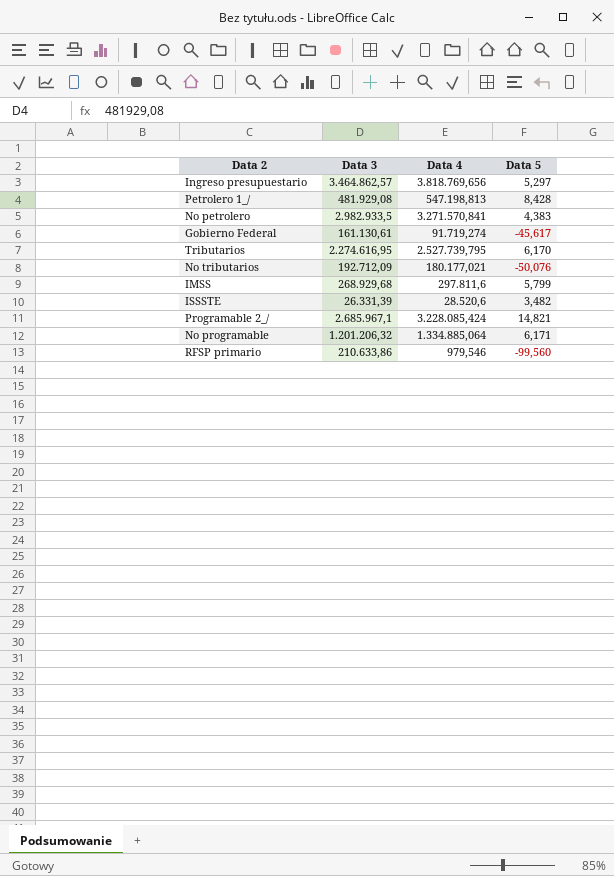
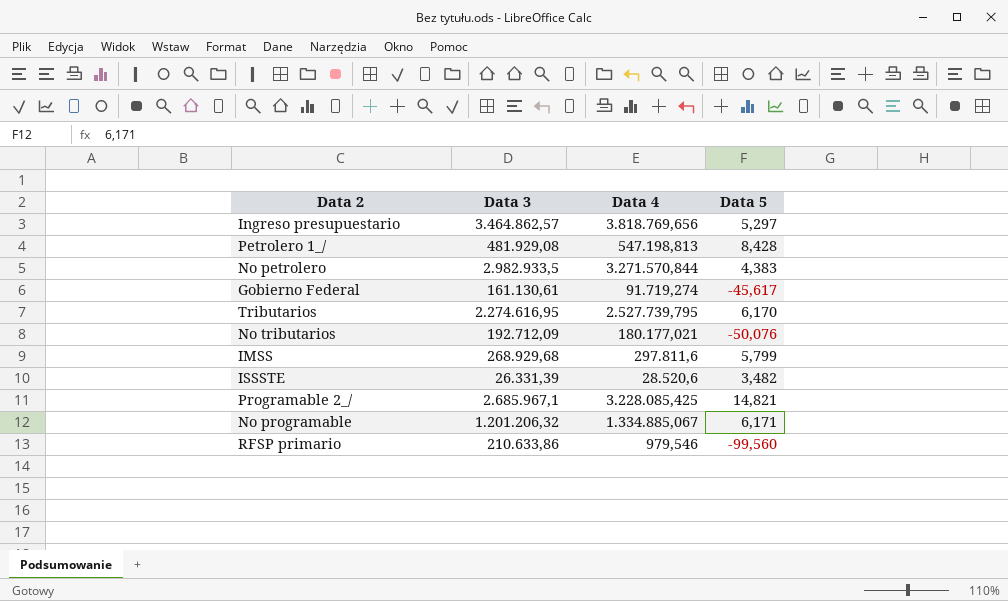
No petrolero | Data 4: 3.271.570,841 -> 3.271.570,844
Programable 2_/ | Data 4: 3.228.085,424 -> 3.228.085,425
No programable | Data 4: 1.334.885,064 -> 1.334.885,067

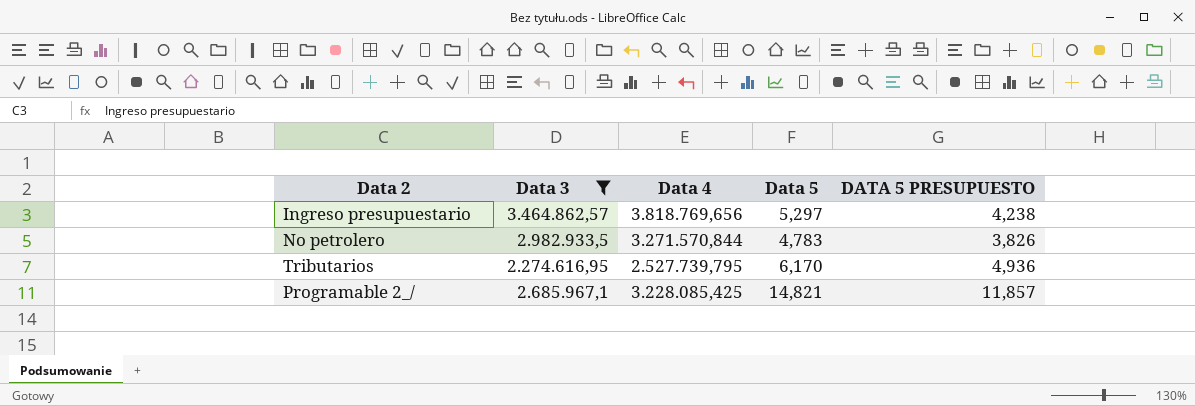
filter: none -> Data 3 >= 2.274.616,95
column DATA 5 PRESUPUESTO | formula: none -> [Data 5] * 0,8
No petrolero | Data 5: 4,383 -> 4,783

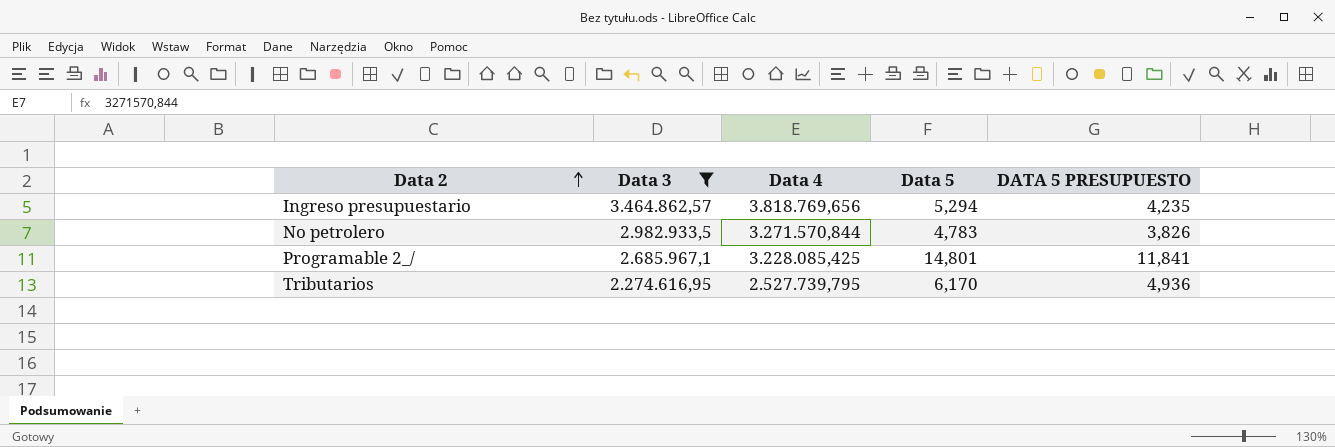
row order: none -> Data 2 ascending
Ingreso presupuestario | Data 5: 5,297 -> 5,294
Ingreso presupuestario | DATA 5 PRESUPUESTO: 4,238 -> 4,235
Programable 2_/ | Data 5: 14,821 -> 14,801
Programable 2_/ | DATA 5 PRESUPUESTO: 11,857 -> 11,841

